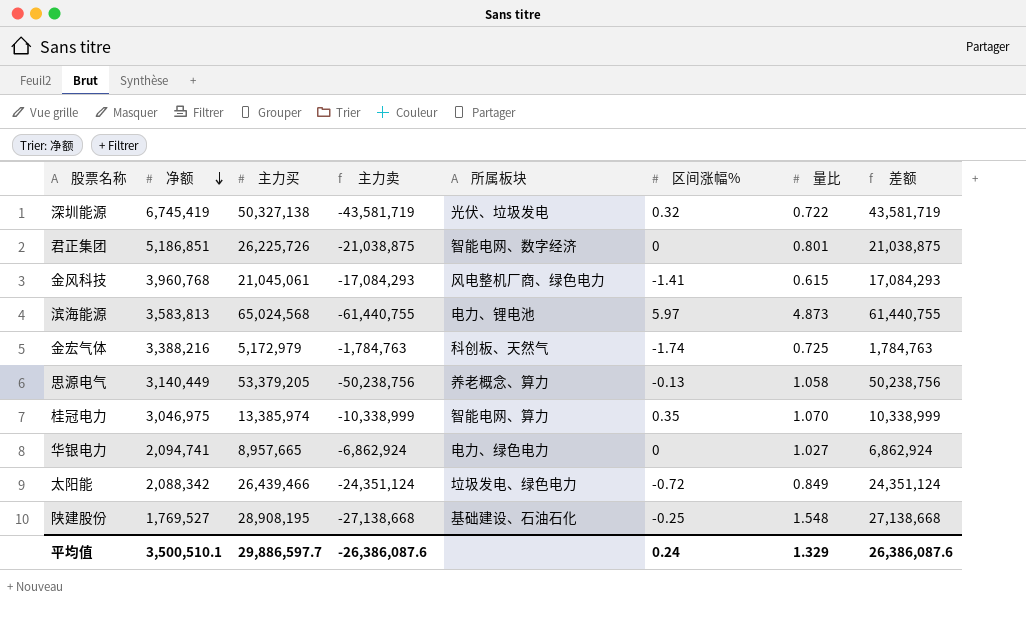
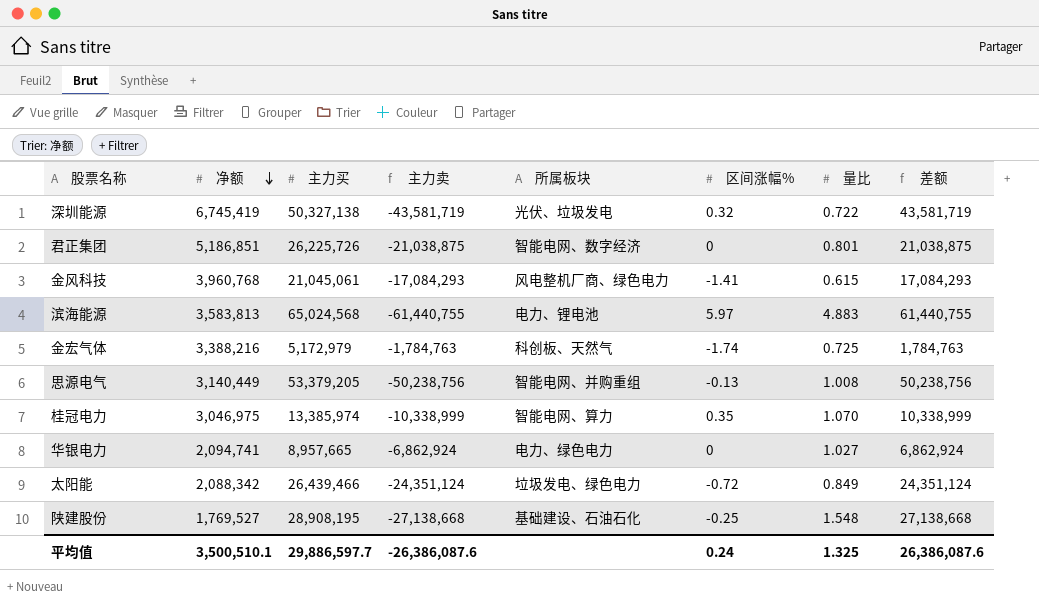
滨海能源 | 量比: 4.873 -> 4.883
思源电气 | 所属板块: 养老概念、算力 -> 智能电网、并购重组
思源电气 | 量比: 1.058 -> 1.008
平均值 | 量比: 1.329 -> 1.325

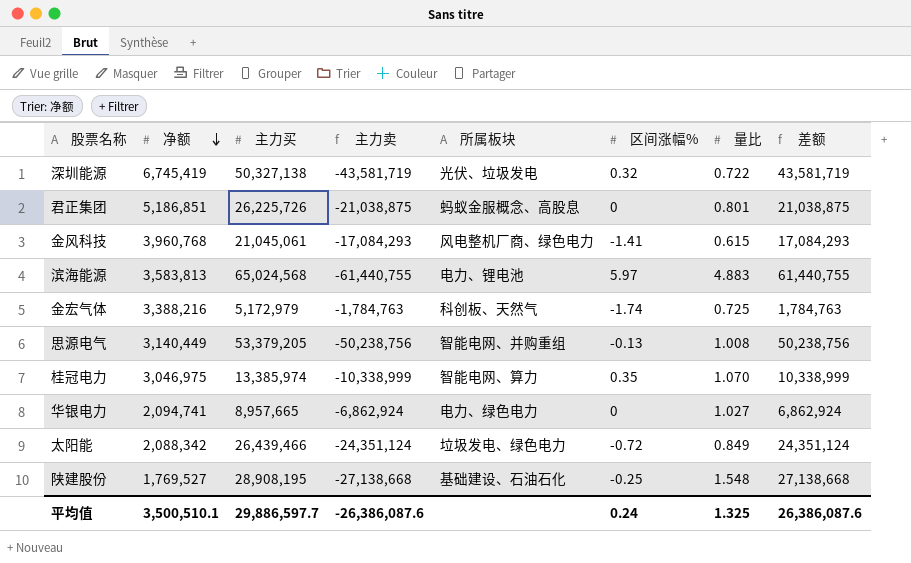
君正集团 | 所属板块: 智能电网、数字经济 -> 蚂蚁金服概念、高股息

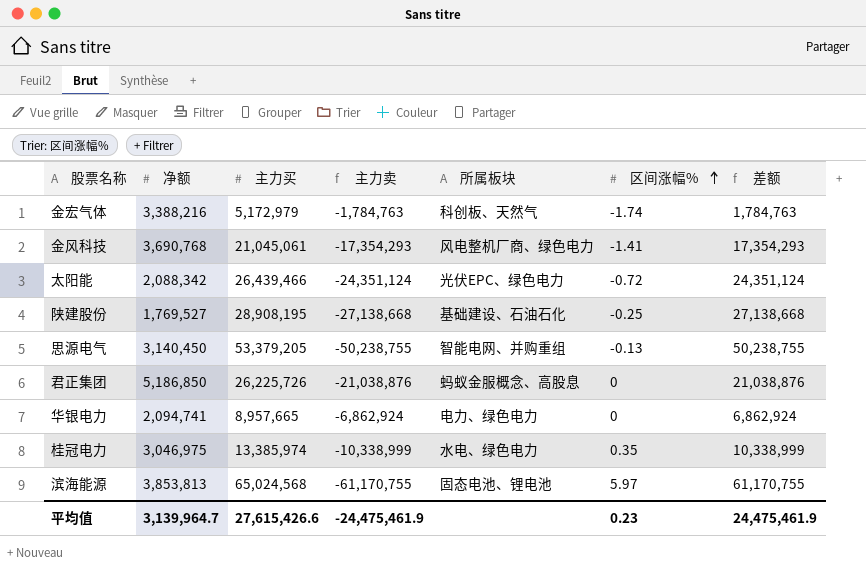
row order: 净额 descending -> 区间涨幅% ascending
column 量比 | position: 7 -> none
row 深圳能源: 6,745,419 | 50,327,138 | -43,581,719 | 光伏、垃圾发电 | 0.32 | 0.722 | 43,581,719 -> none
金风科技 | 净额: 3,960,768 -> 3,690,768
金风科技 | 主力卖: -17,084,293 -> -17,354,293
金风科技 | 差额: 17,084,293 -> 17,354,293
太阳能 | 所属板块: 垃圾发电、绿色电力 -> 光伏EPC、绿色电力
思源电气 | 净额: 3,140,449 -> 3,140,450
思源电气 | 主力卖: -50,238,756 -> -50,238,755
思源电气 | 差额: 50,238,756 -> 50,238,755
君正集团 | 净额: 5,186,851 -> 5,186,850
君正集团 | 主力卖: -21,038,875 -> -21,038,876
君正集团 | 差额: 21,038,875 -> 21,038,876
桂冠电力 | 所属板块: 智能电网、算力 -> 水电、绿色电力
滨海能源 | 净额: 3,583,813 -> 3,853,813
滨海能源 | 主力卖: -61,440,755 -> -61,170,755
滨海能源 | 所属板块: 电力、锂电池 -> 固态电池、锂电池
滨海能源 | 差额: 61,440,755 -> 61,170,755
平均值 | 净额: 3,500,510.1 -> 3,139,964.7
平均值 | 主力买: 29,886,597.7 -> 27,615,426.6
平均值 | 主力卖: -26,386,087.6 -> -24,475,461.9
平均值 | 区间涨幅%: 0.24 -> 0.23
平均值 | 差额: 26,386,087.6 -> 24,475,461.9

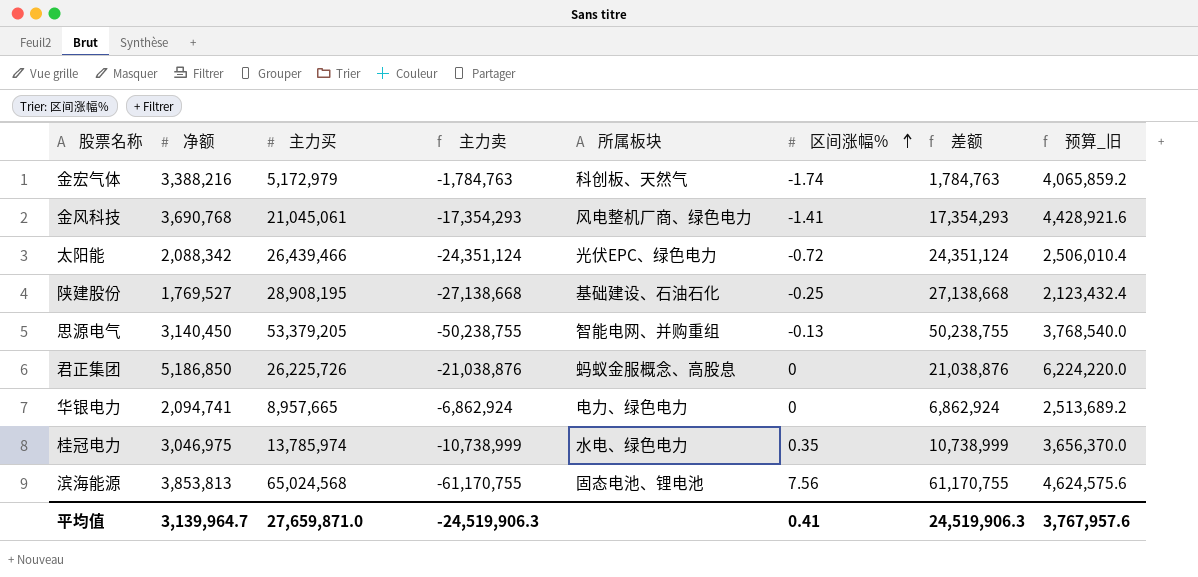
column 预算_旧 | formula: none -> [净额] * 1.2
桂冠电力 | 主力买: 13,385,974 -> 13,785,974
桂冠电力 | 主力卖: -10,338,999 -> -10,738,999
桂冠电力 | 差额: 10,338,999 -> 10,738,999
滨海能源 | 区间涨幅%: 5.97 -> 7.56
平均值 | 主力买: 27,615,426.6 -> 27,659,871.0
平均值 | 主力卖: -24,475,461.9 -> -24,519,906.3
平均值 | 区间涨幅%: 0.23 -> 0.41
平均值 | 差额: 24,475,461.9 -> 24,519,906.3

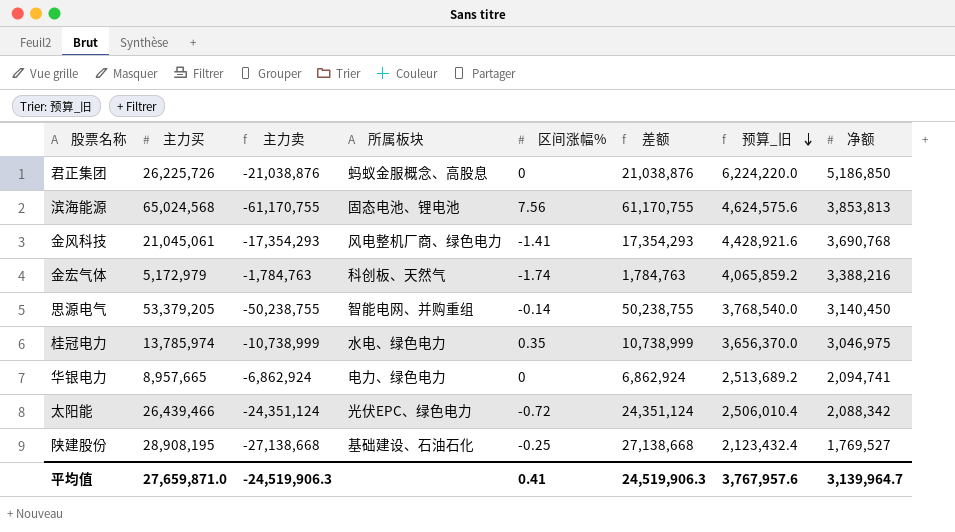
row order: 区间涨幅% ascending -> 预算_旧 descending
column 净额 | position: 2 -> 8
思源电气 | 区间涨幅%: -0.13 -> -0.14

